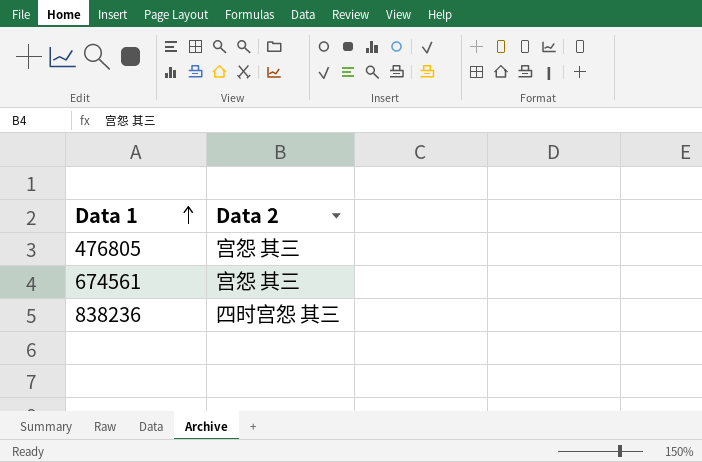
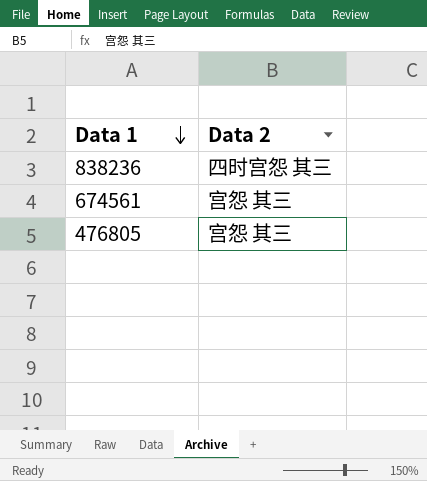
row order: Data 1 ascending -> Data 1 descending

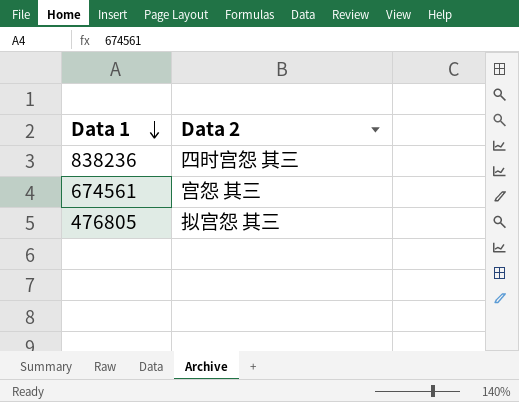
476805 | Data 2: 宫怨 其三 -> 拟宫怨 其三

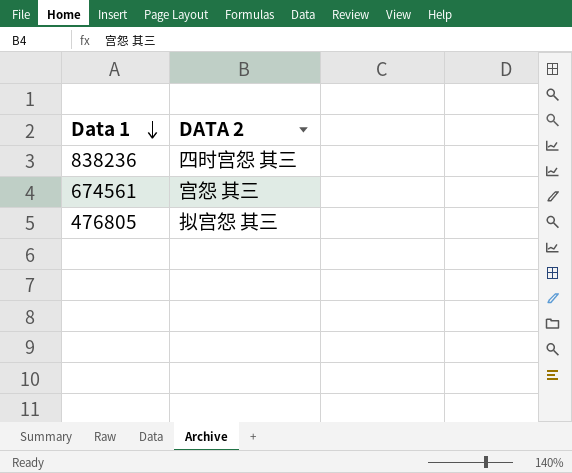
column name: Data 2 -> DATA 2

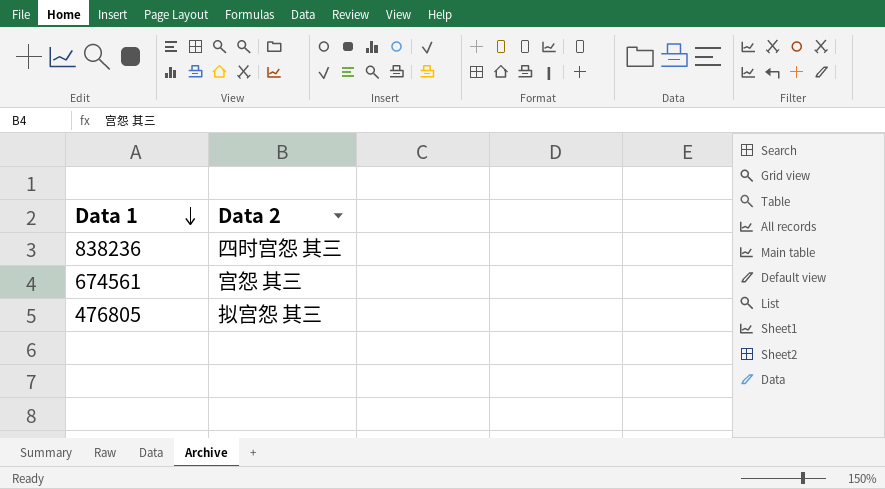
column name: DATA 2 -> Data 2

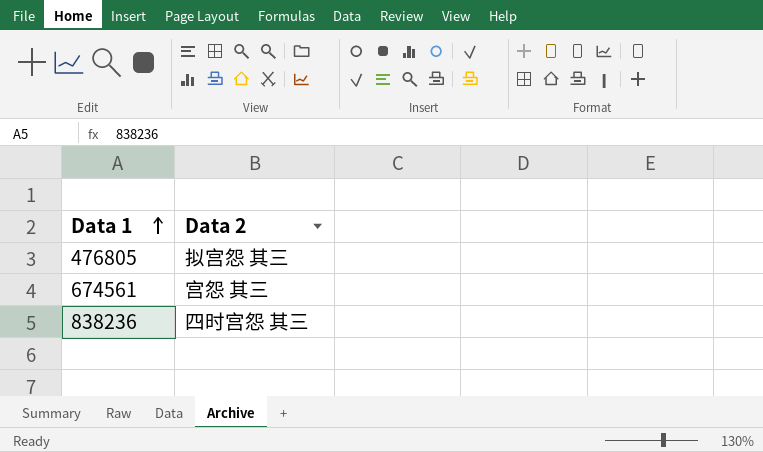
row order: Data 1 descending -> Data 1 ascending

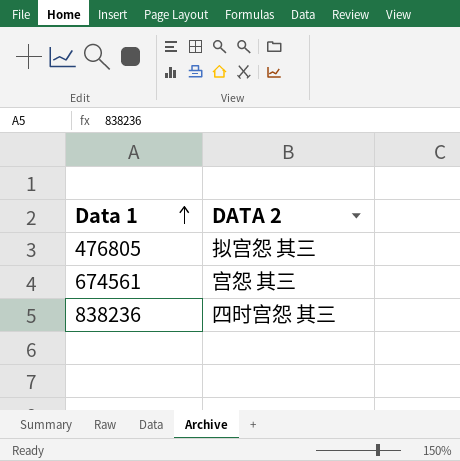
column name: Data 2 -> DATA 2

